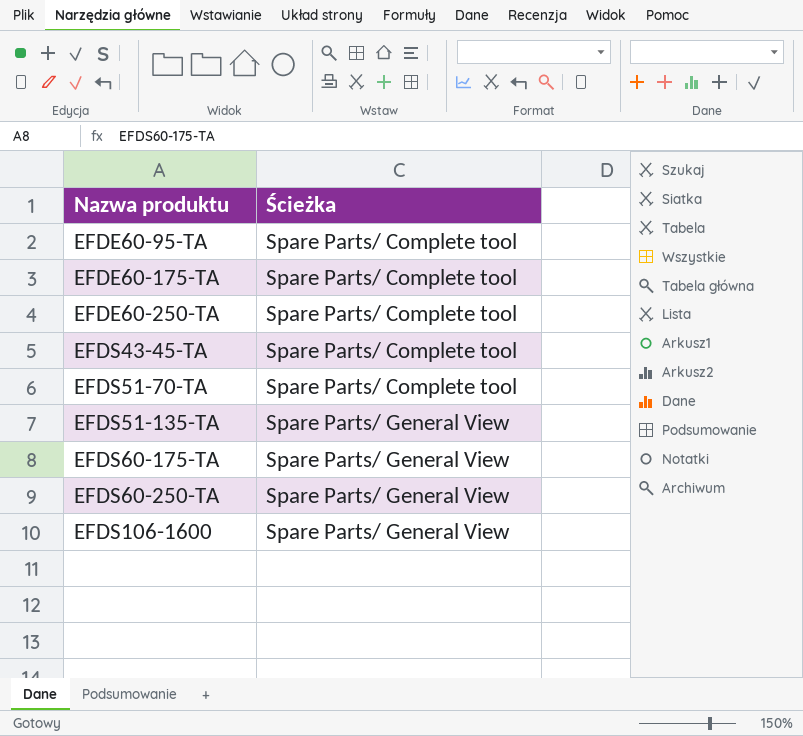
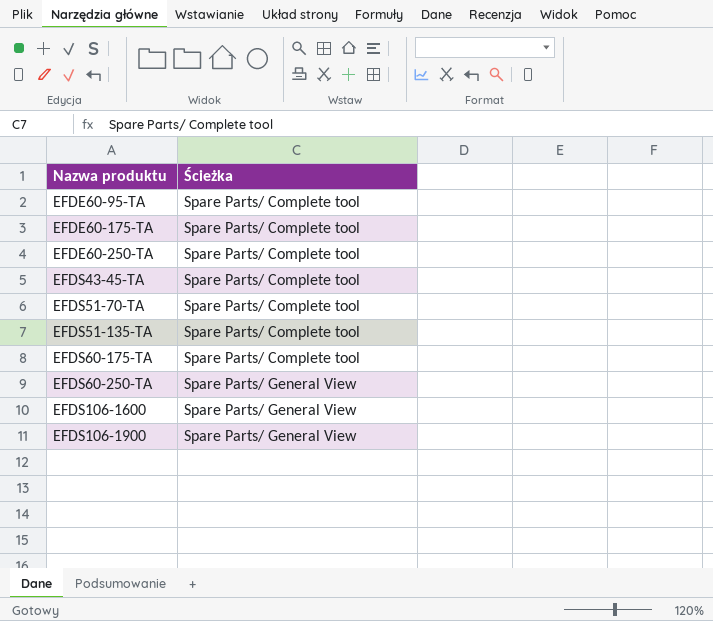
EFDS51-135-TA | Ścieżka: Spare Parts/ General View -> Spare Parts/ Complete tool
EFDS60-175-TA | Ścieżka: Spare Parts/ General View -> Spare Parts/ Complete tool
row EFDS106-1900: none -> Spare Parts/ General View

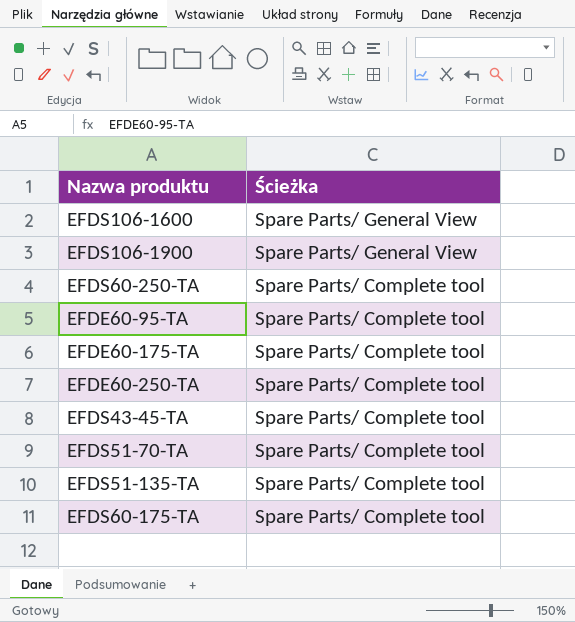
row order: Nazwa produktu ascending -> Ścieżka descending
EFDS60-250-TA | Ścieżka: Spare Parts/ General View -> Spare Parts/ Complete tool

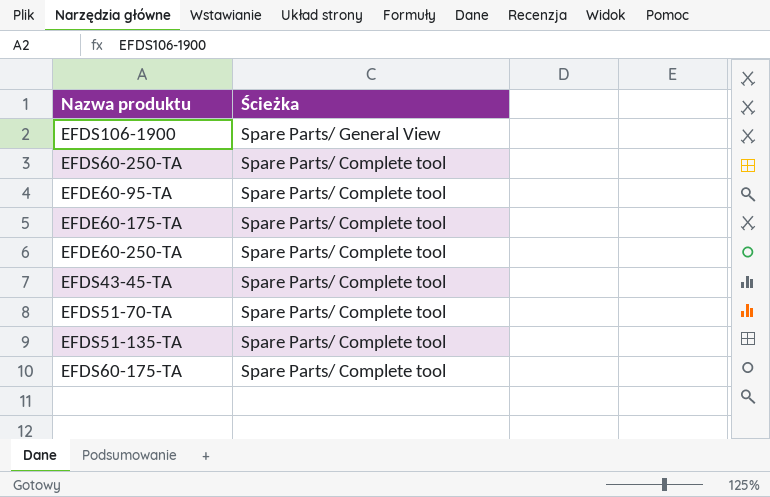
row EFDS106-1600: Spare Parts/ General View -> none

